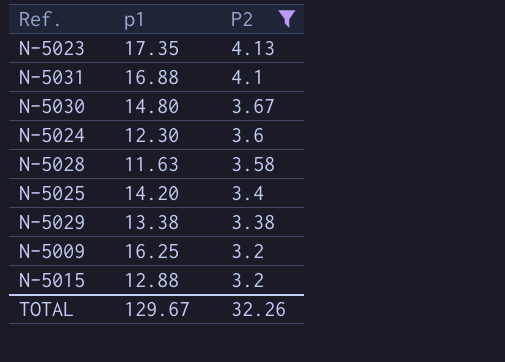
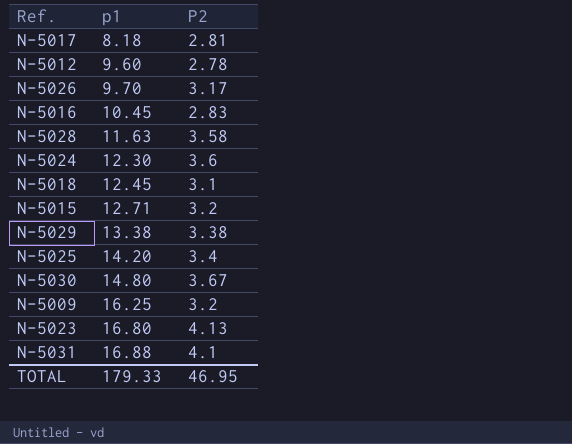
filter: P2 >= 3.2 -> none
row order: P2 descending -> p1 ascending
N-5015 | p1: 12.88 -> 12.71
N-5023 | p1: 17.35 -> 16.80
TOTAL | p1: 129.67 -> 179.33
TOTAL | P2: 32.26 -> 46.95

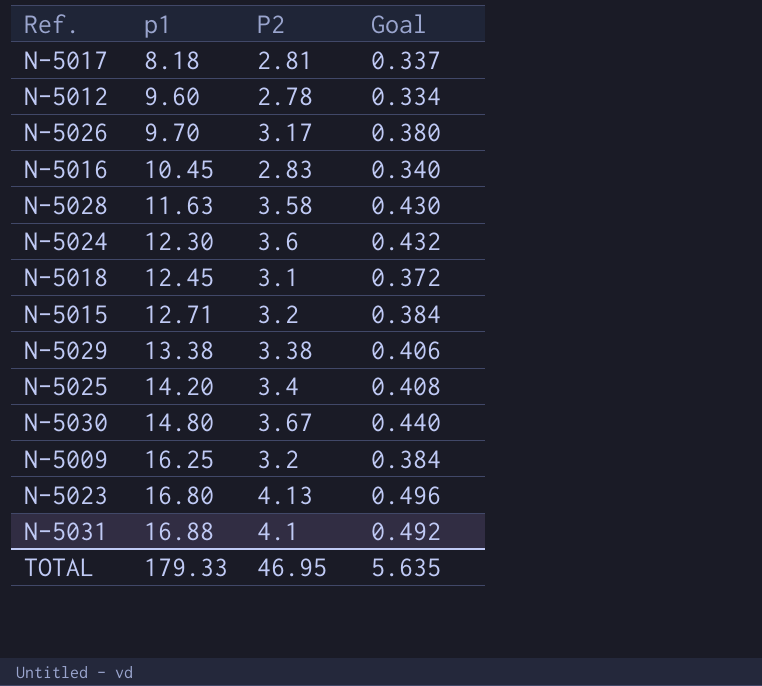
column Goal | formula: none -> [P2] * 0.12

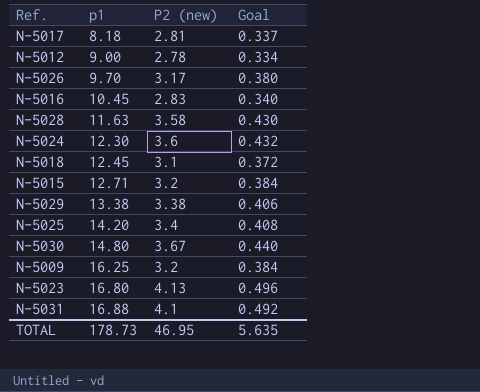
column name: P2 -> P2 (new)
N-5012 | p1: 9.60 -> 9.00
TOTAL | p1: 179.33 -> 178.73

